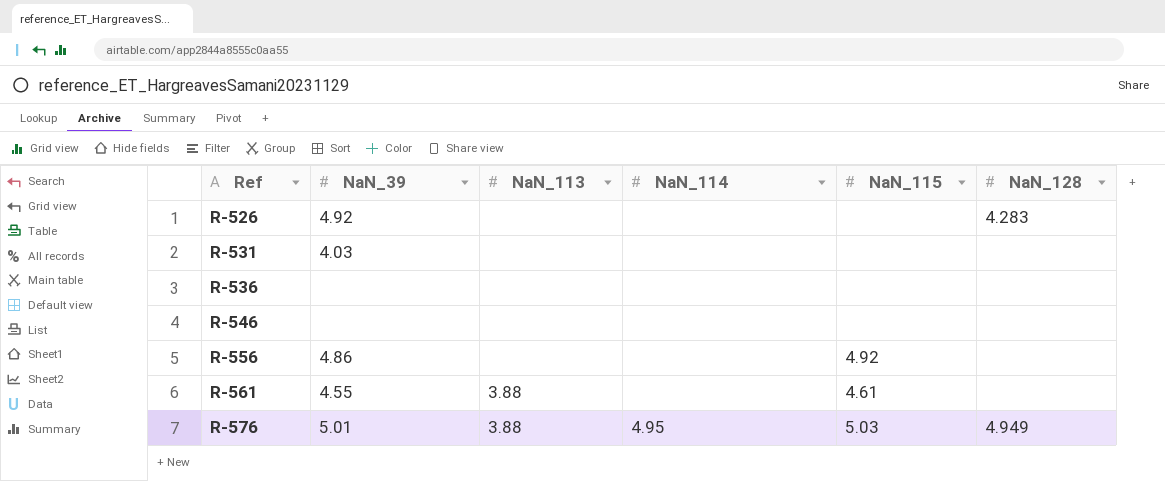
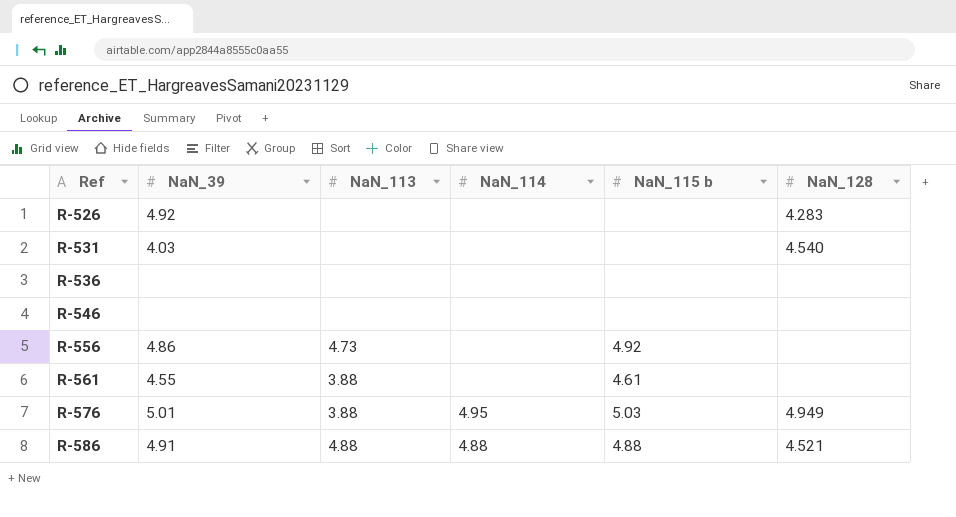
column name: NaN_115 -> NaN_115 b
R-531 | NaN_128: none -> 4.540
R-556 | NaN_113: none -> 4.73
row R-586: none -> 4.91 | 4.88 | 4.88 | 4.88 | 4.521

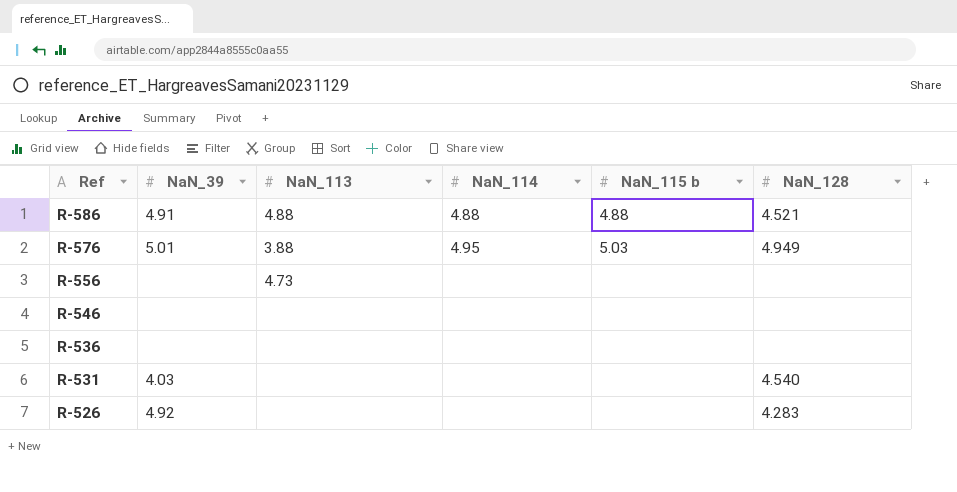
row order: Ref ascending -> Ref descending
row R-561: 4.55 | 3.88 | none | 4.61 | none -> none
R-556 | NaN_39: 4.86 -> none
R-556 | NaN_115 b: 4.92 -> none

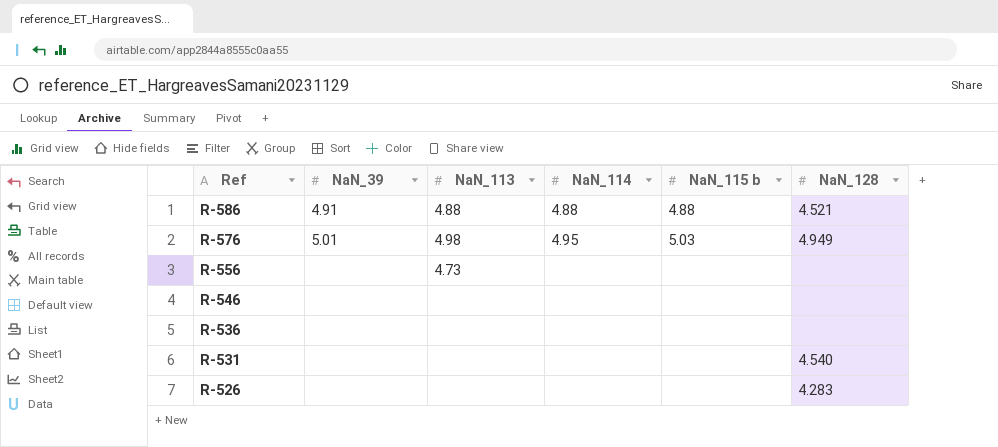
R-576 | NaN_113: 3.88 -> 4.98
R-531 | NaN_39: 4.03 -> none
R-526 | NaN_39: 4.92 -> none

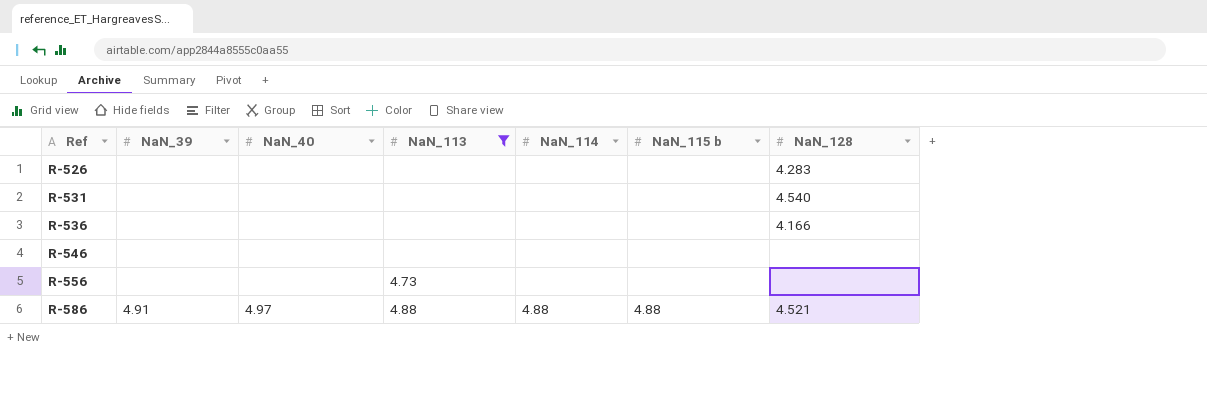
filter: none -> NaN_113 != 4.98
row order: Ref descending -> Ref ascending
column NaN_40 | position: none -> 3
R-536 | NaN_128: none -> 4.166

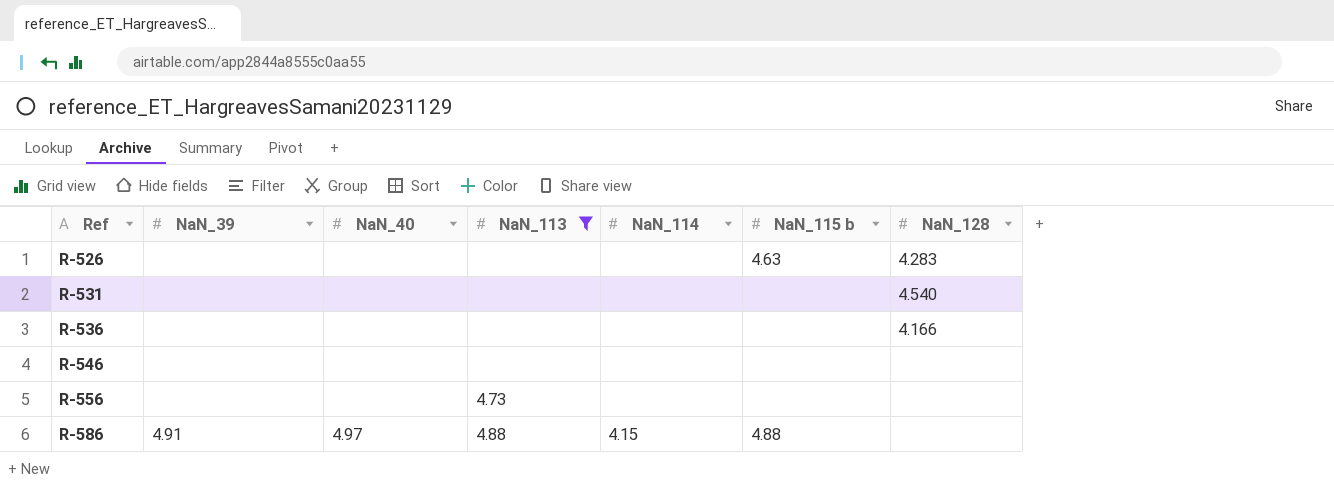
R-526 | NaN_115 b: none -> 4.63
R-586 | NaN_114: 4.88 -> 4.15
R-586 | NaN_128: 4.521 -> none

